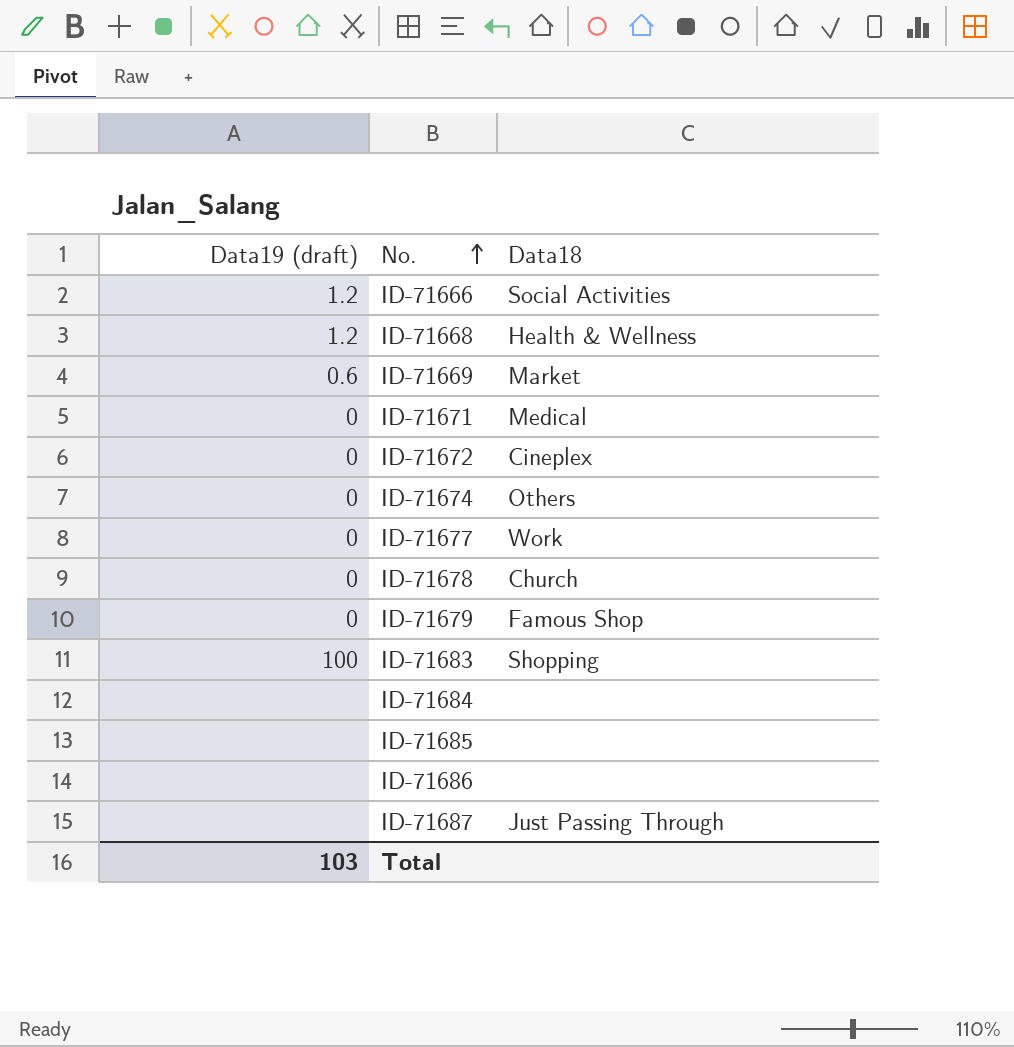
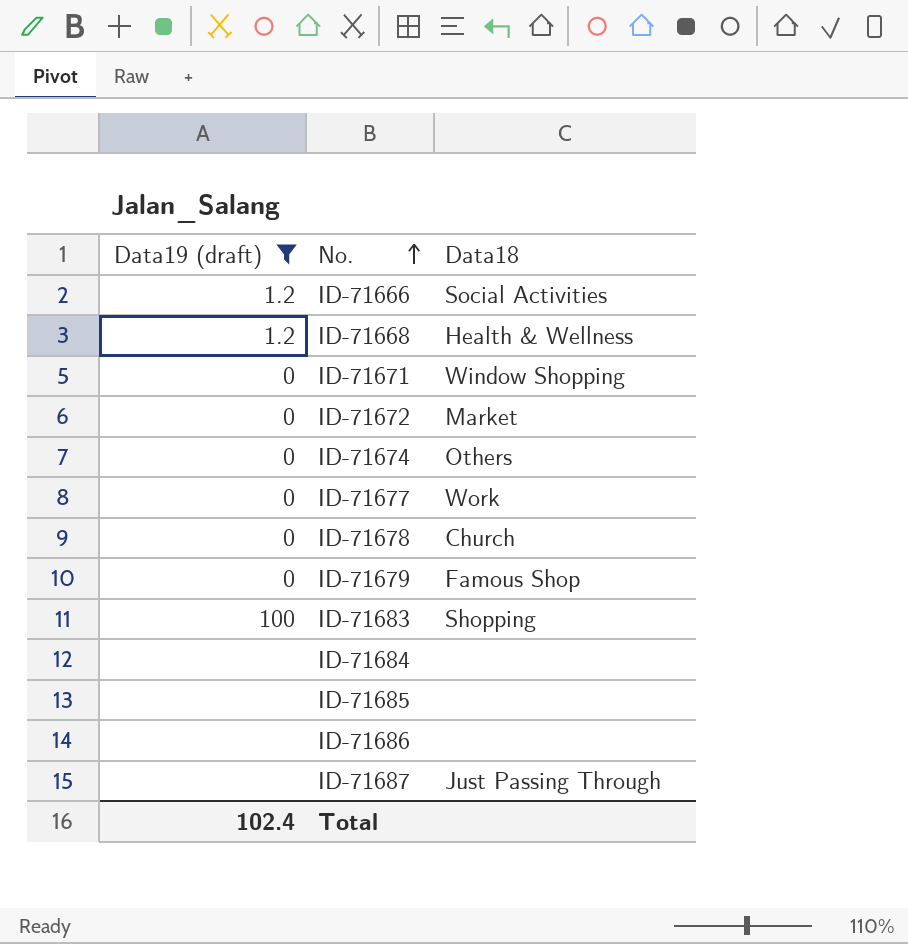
filter: none -> Data19 (draft) != 0.6
ID-71671 | Data18: Medical -> Window Shopping
ID-71672 | Data18: Cineplex -> Market
Total | Data19 (draft): 103 -> 102.4

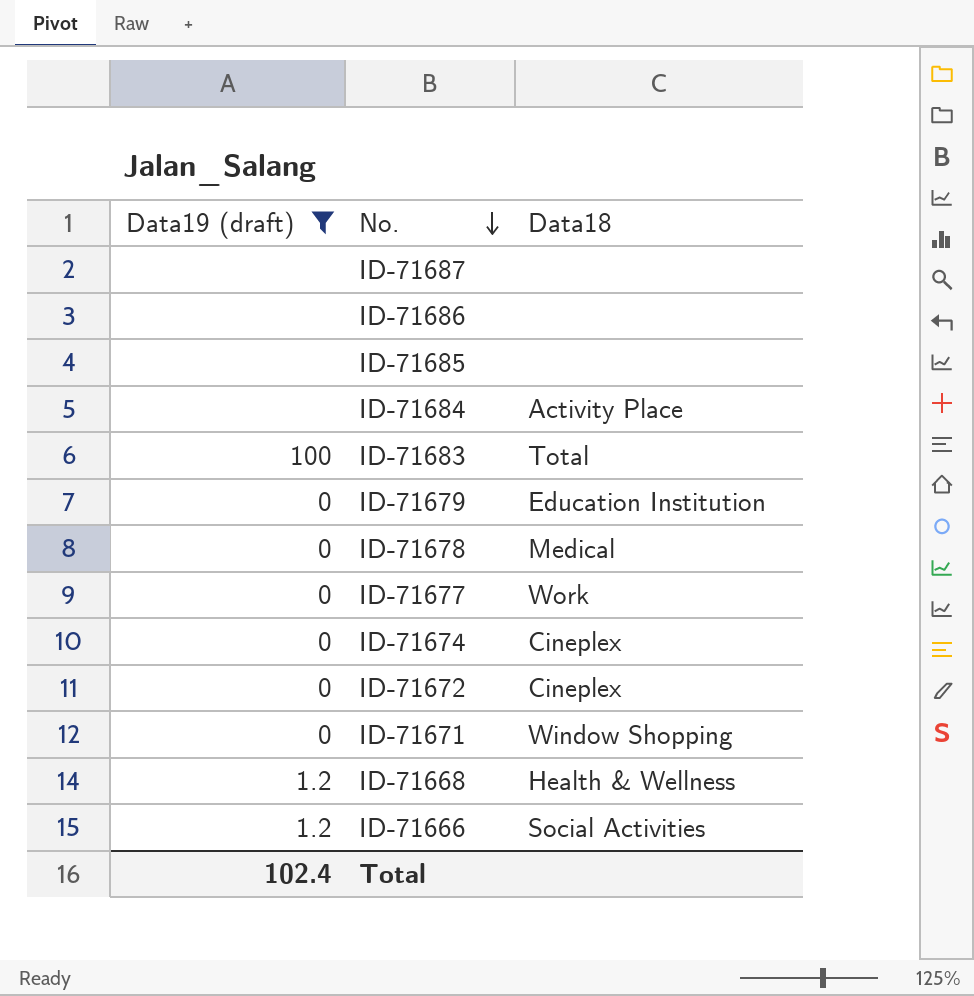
row order: No. ascending -> No. descending
ID-71687 | Data18: Just Passing Through -> none
ID-71684 | Data18: none -> Activity Place
ID-71683 | Data18: Shopping -> Total
ID-71679 | Data18: Famous Shop -> Education Institution
ID-71678 | Data18: Church -> Medical
ID-71674 | Data18: Others -> Cineplex
ID-71672 | Data18: Market -> Cineplex

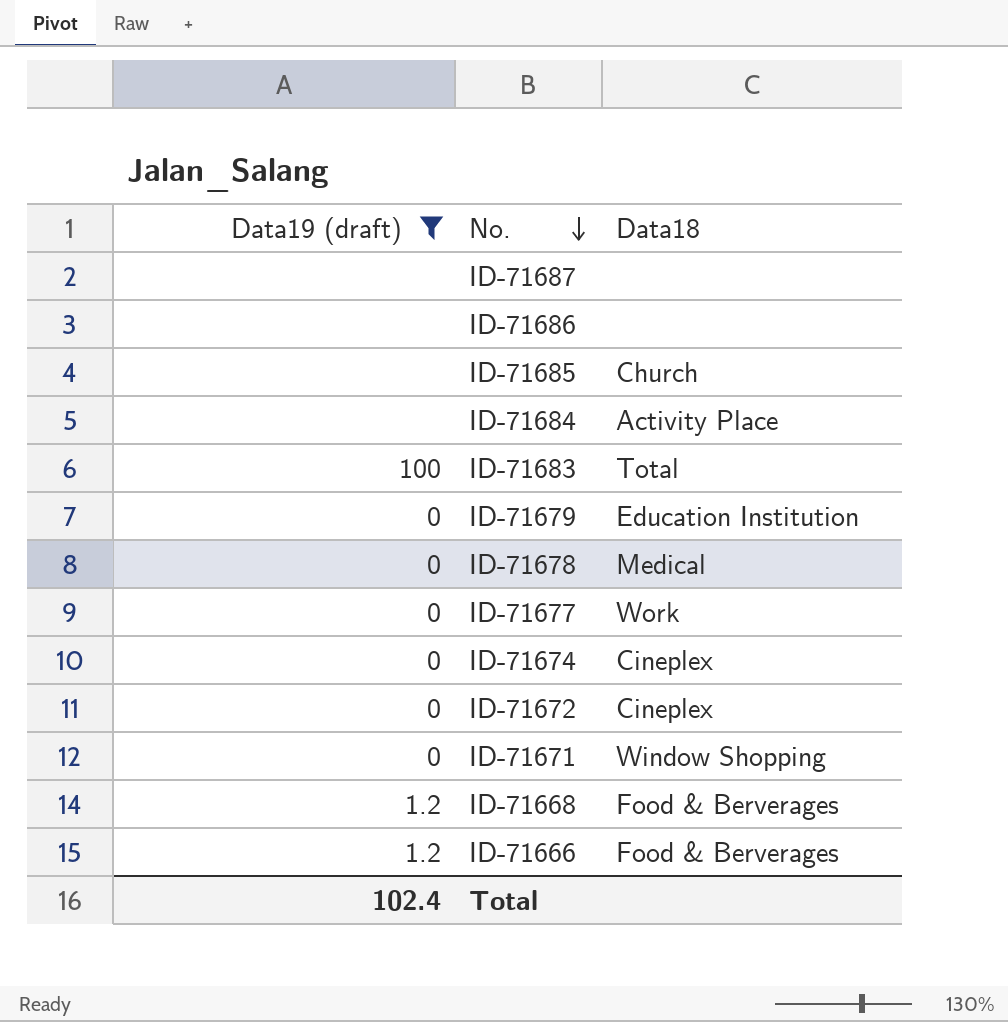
ID-71685 | Data18: none -> Church
ID-71668 | Data18: Health & Wellness -> Food & Berverages
ID-71666 | Data18: Social Activities -> Food & Berverages

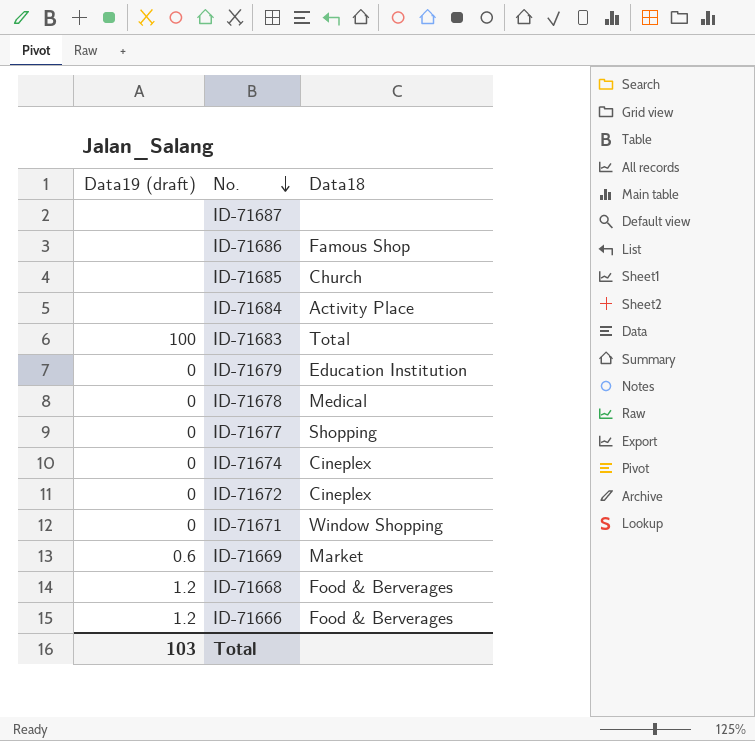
filter: Data19 (draft) != 0.6 -> none
ID-71686 | Data18: none -> Famous Shop
ID-71677 | Data18: Work -> Shopping
Total | Data19 (draft): 102.4 -> 103

